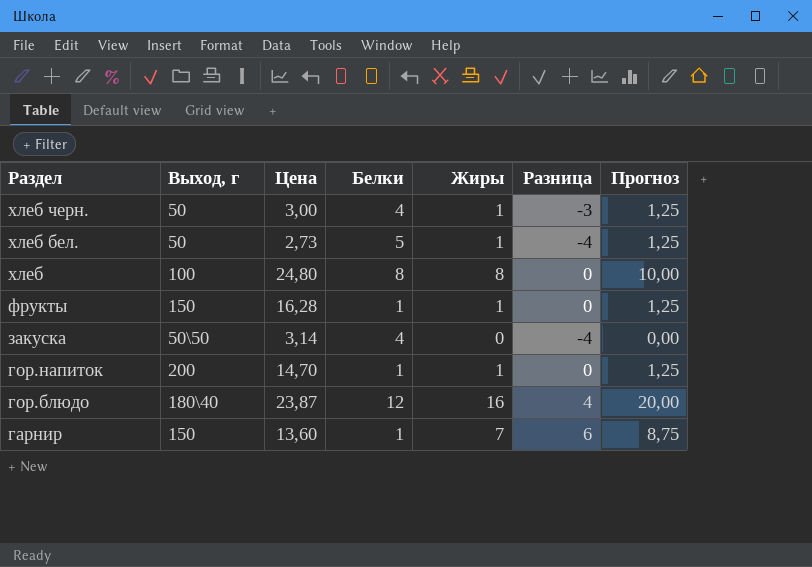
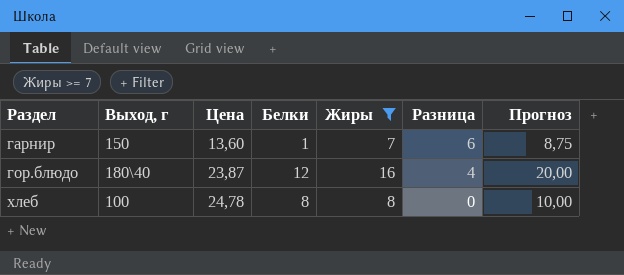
filter: none -> Жиры >= 7
row order: Раздел descending -> Раздел ascending
хлеб | Цена: 24,80 -> 24,78

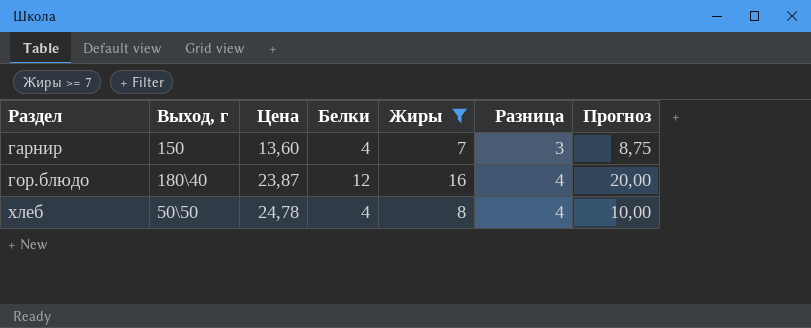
гарнир | Белки: 1 -> 4
гарнир | Разница: 6 -> 3
хлеб | Выход, г: 100 -> 50\50
хлеб | Белки: 8 -> 4
хлеб | Разница: 0 -> 4

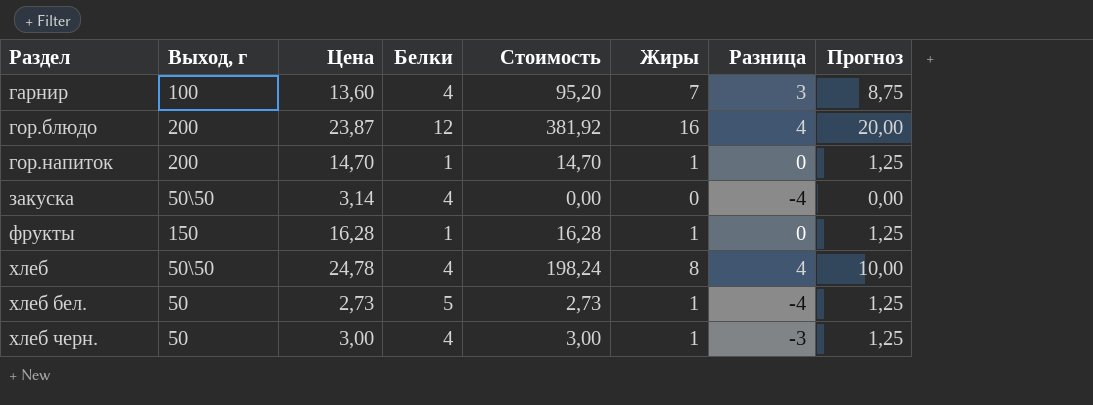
filter: Жиры >= 7 -> none
column Стоимость | formula: none -> [Цена] * [Жиры]
гарнир | Выход, г: 150 -> 100
гор.блюдо | Выход, г: 180\40 -> 200

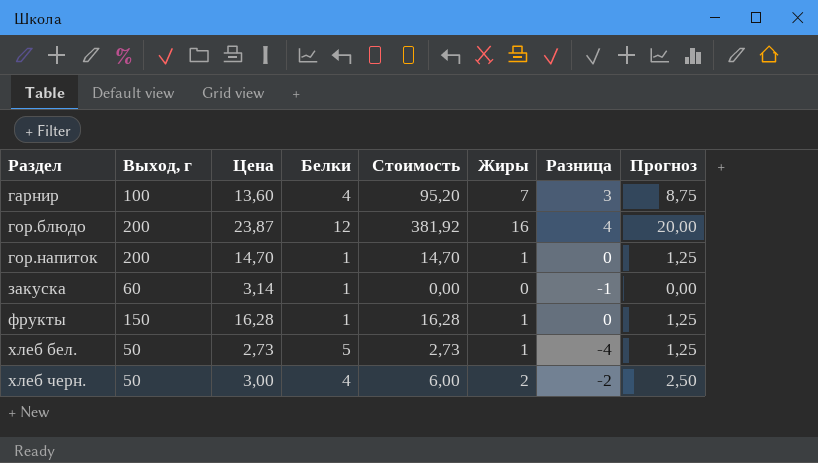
row хлеб: 50\50 | 24,78 | 4 | 198,24 | 8 | 4 | 10,00 -> none
закуска | Выход, г: 50\50 -> 60
закуска | Белки: 4 -> 1
закуска | Разница: -4 -> -1
хлеб черн. | Стоимость: 3,00 -> 6,00
хлеб черн. | Жиры: 1 -> 2
хлеб черн. | Разница: -3 -> -2
хлеб черн. | Прогноз: 1,25 -> 2,50

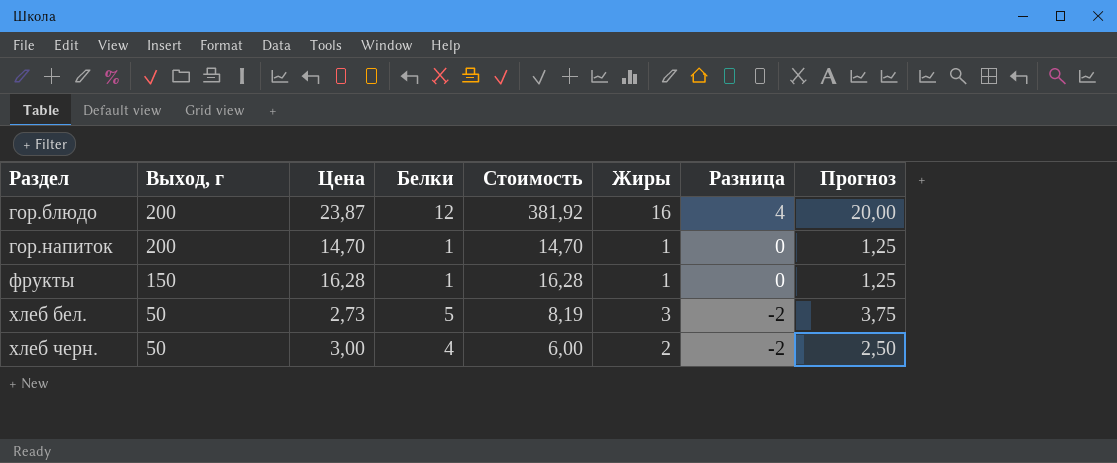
row гарнир: 100 | 13,60 | 4 | 95,20 | 7 | 3 | 8,75 -> none
row закуска: 60 | 3,14 | 1 | 0,00 | 0 | -1 | 0,00 -> none
хлеб бел. | Стоимость: 2,73 -> 8,19
хлеб бел. | Жиры: 1 -> 3
хлеб бел. | Разница: -4 -> -2
хлеб бел. | Прогноз: 1,25 -> 3,75

